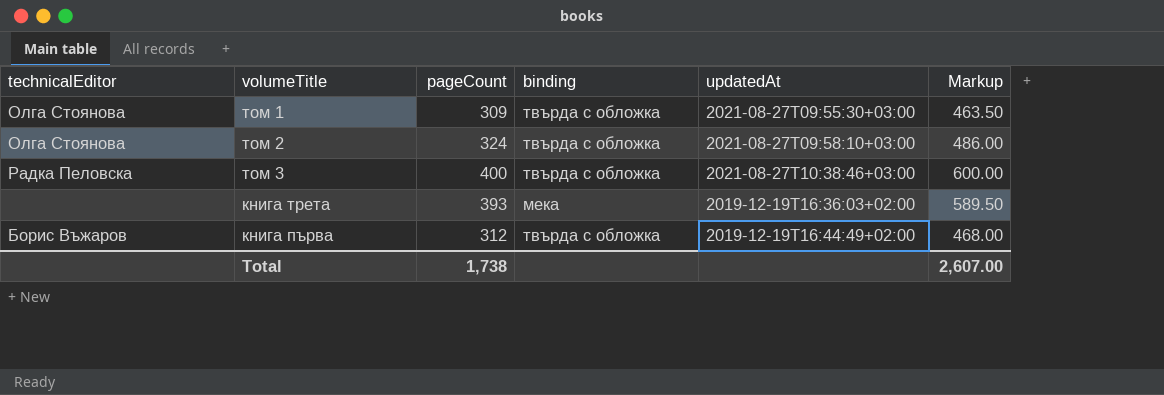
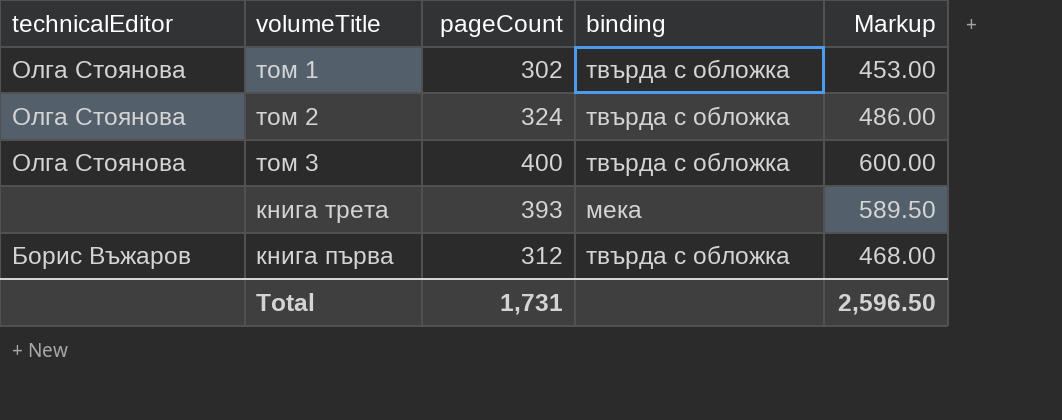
column updatedAt | position: 5 -> none
том 1 | pageCount: 309 -> 302
том 1 | Markup: 463.50 -> 453.00
том 3 | technicalEditor: Радка Пеловска -> Олга Стоянова
Total | pageCount: 1,738 -> 1,731
Total | Markup: 2,607.00 -> 2,596.50

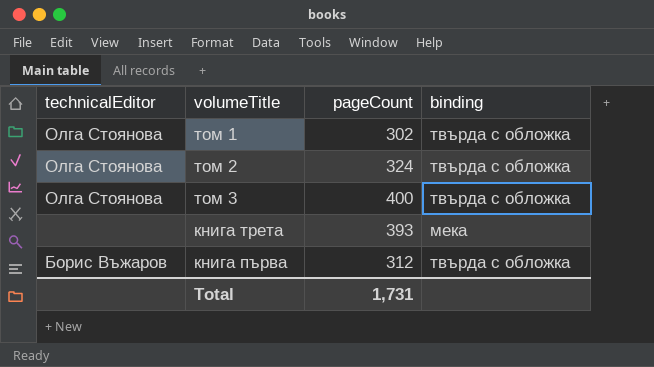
column Markup | formula: [pageCount] * 1.5 -> none

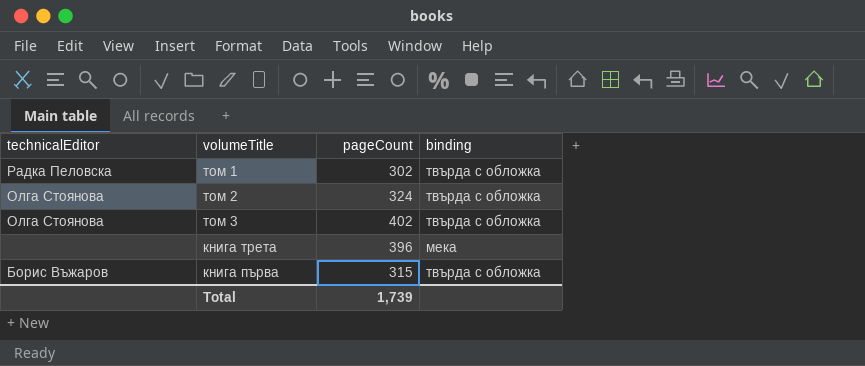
том 1 | technicalEditor: Олга Стоянова -> Радка Пеловска
том 3 | pageCount: 400 -> 402
книга трета | pageCount: 393 -> 396
книга първа | pageCount: 312 -> 315
Total | pageCount: 1,731 -> 1,739

